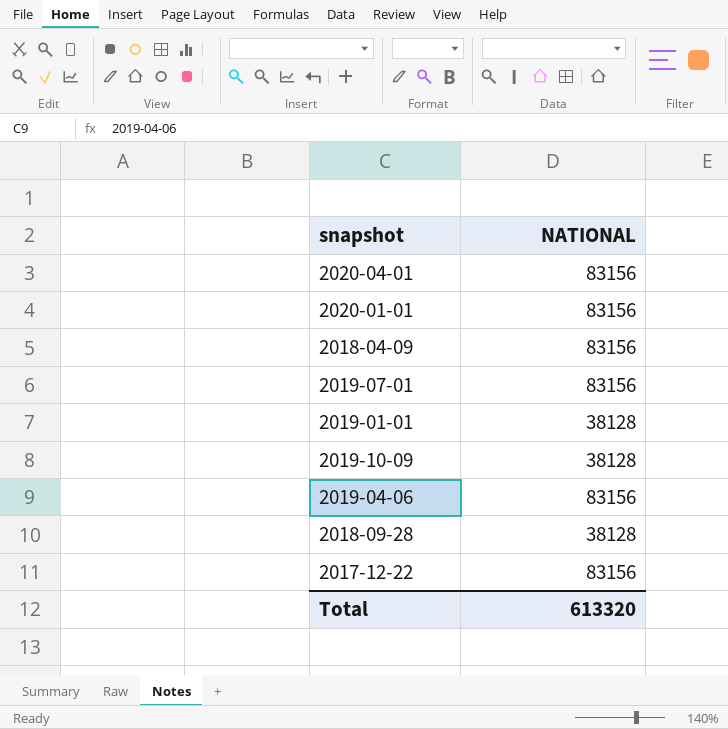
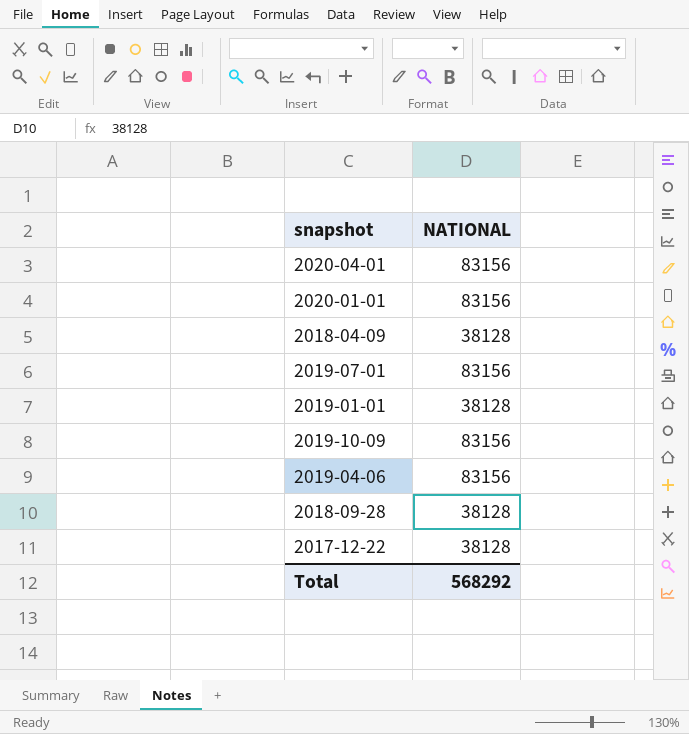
2018-04-09 | NATIONAL: 83156 -> 38128
2019-10-09 | NATIONAL: 38128 -> 83156
2017-12-22 | NATIONAL: 83156 -> 38128
Total | NATIONAL: 613320 -> 568292

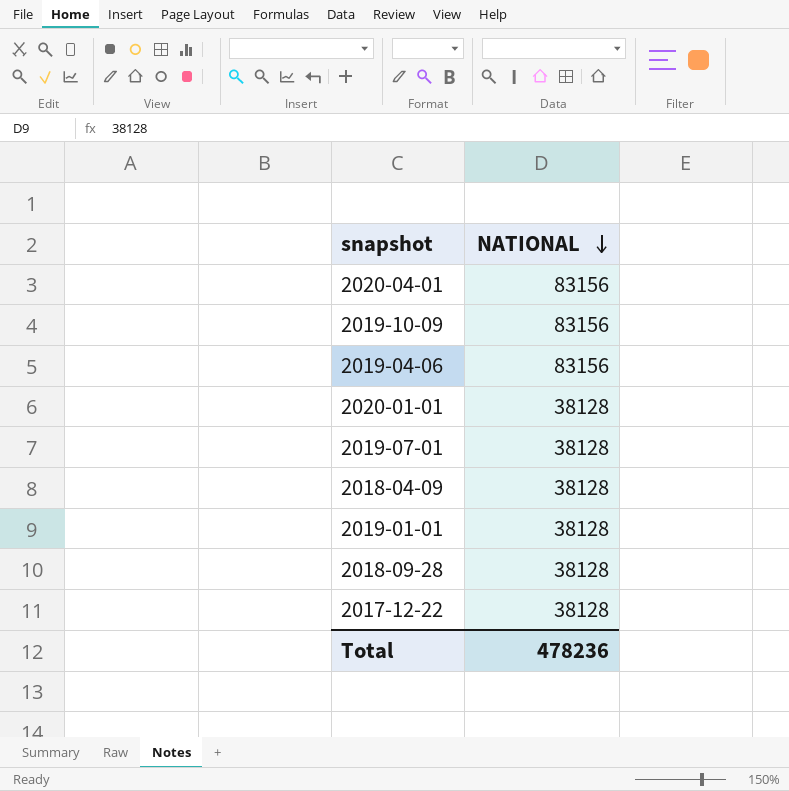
row order: none -> NATIONAL descending
2020-01-01 | NATIONAL: 83156 -> 38128
2019-07-01 | NATIONAL: 83156 -> 38128
Total | NATIONAL: 568292 -> 478236

